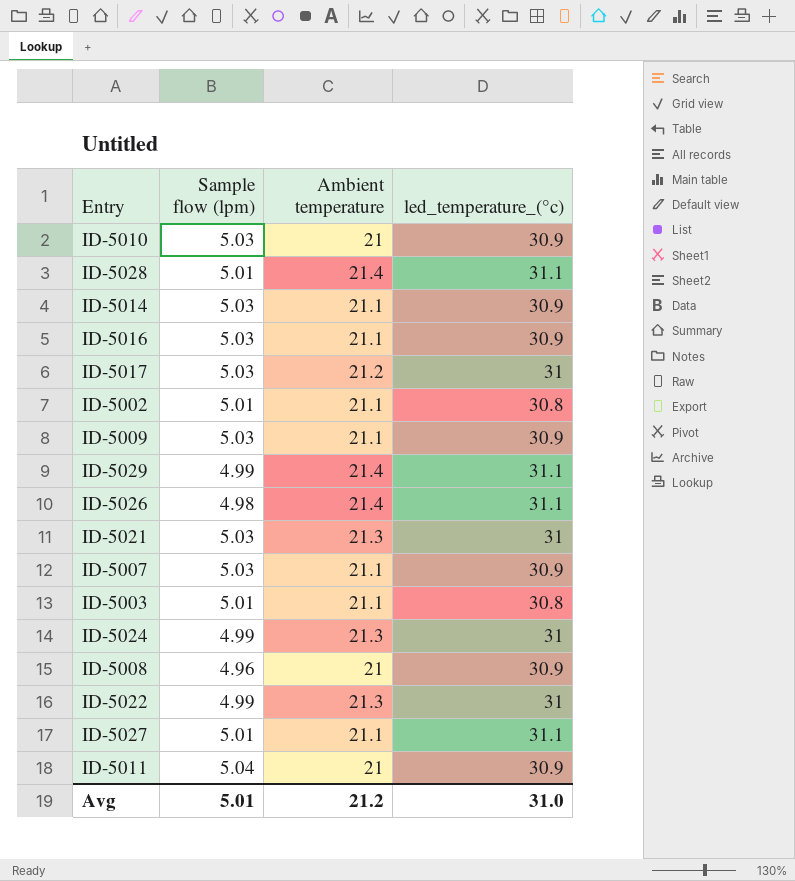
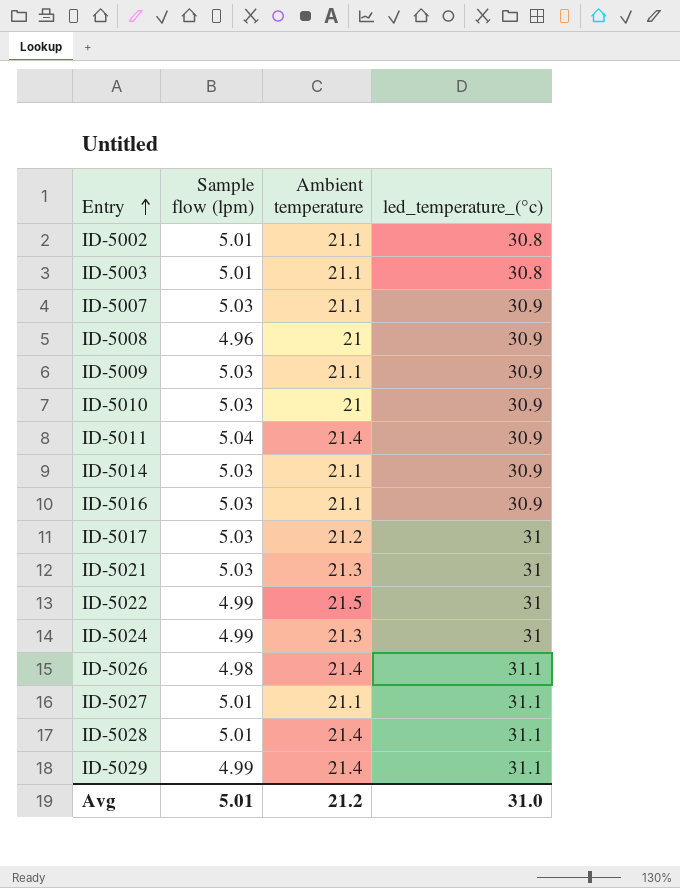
row order: none -> Entry ascending
ID-5011 | Ambient temperature: 21 -> 21.4
ID-5022 | Ambient temperature: 21.3 -> 21.5

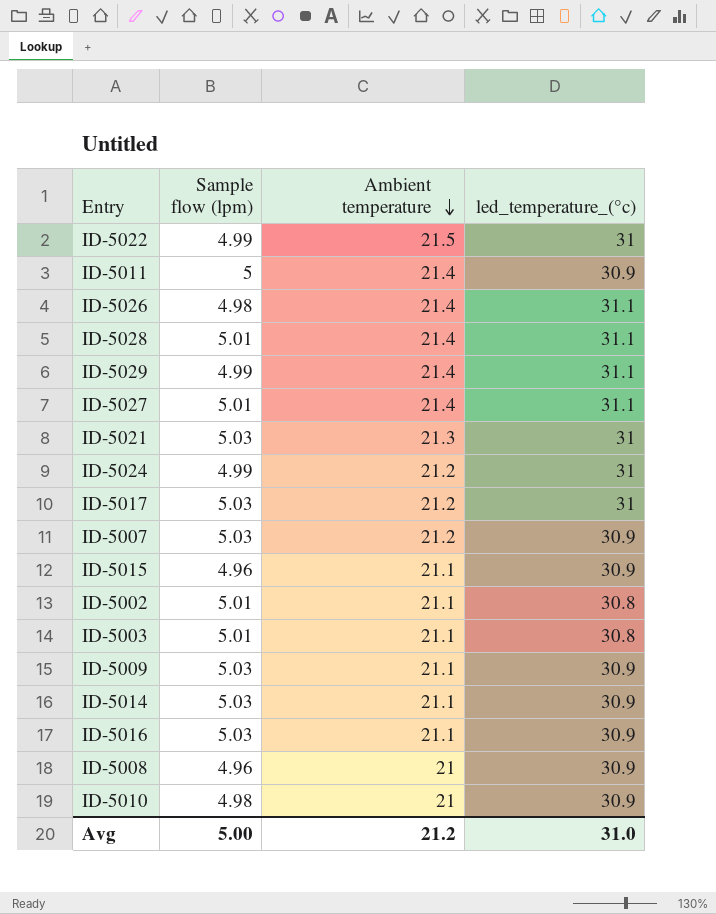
row order: Entry ascending -> Ambient temperature descending
ID-5011 | Sample flow (lpm): 5.04 -> 5
ID-5027 | Ambient temperature: 21.1 -> 21.4
ID-5024 | Ambient temperature: 21.3 -> 21.2
ID-5007 | Ambient temperature: 21.1 -> 21.2
row ID-5015: none -> 4.96 | 21.1 | 30.9
ID-5010 | Sample flow (lpm): 5.03 -> 4.98
Avg | Sample flow (lpm): 5.01 -> 5.00

